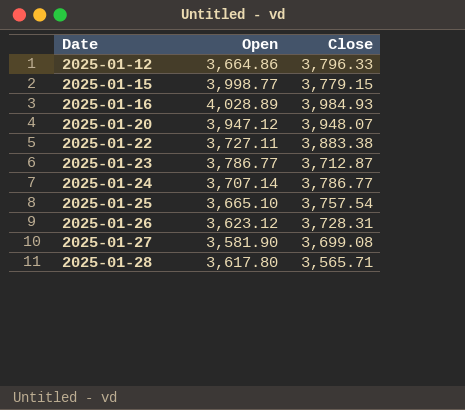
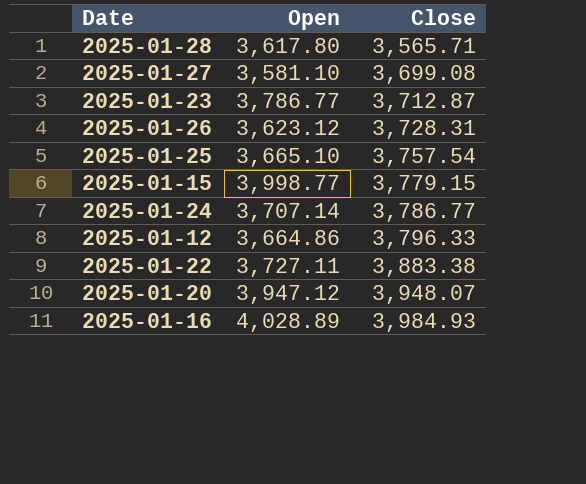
row order: Date ascending -> Close ascending
2025-01-27 | Open: 3,581.90 -> 3,581.10

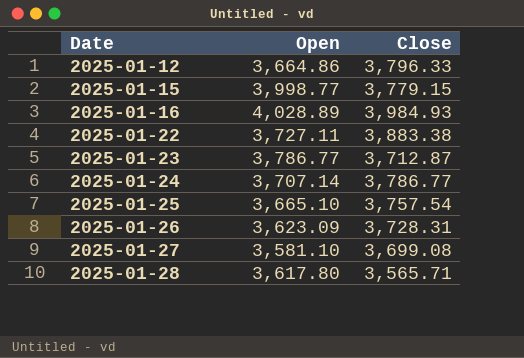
row order: Close ascending -> Date ascending
row 2025-01-20: 3,947.12 | 3,948.07 -> none
2025-01-26 | Open: 3,623.12 -> 3,623.09

